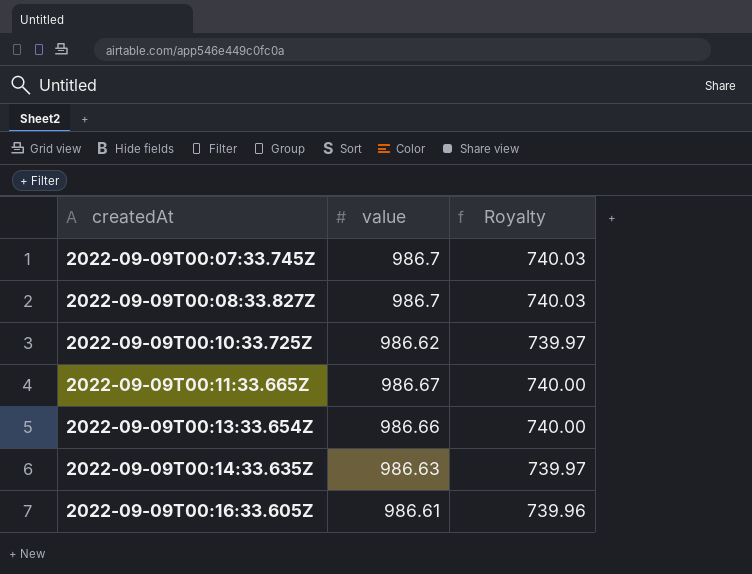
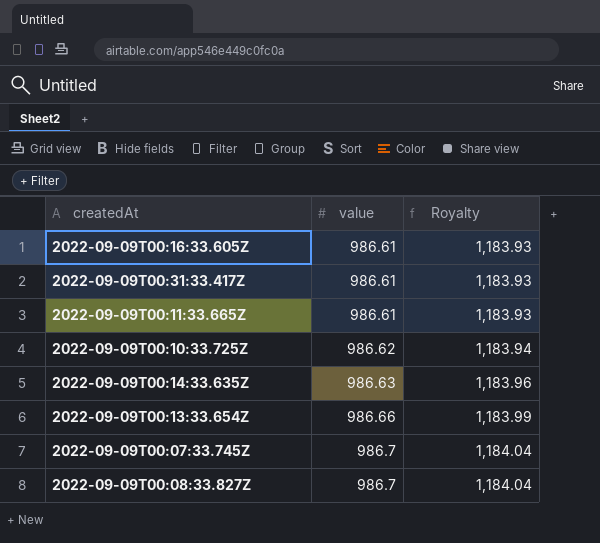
row order: createdAt ascending -> value ascending
column Royalty | formula: [value] * 0.75 -> [value] * 1.2
row 2022-09-09T00:31:33.417Z: none -> 986.61 | 1,183.93
2022-09-09T00:11:33.665Z | value: 986.67 -> 986.61

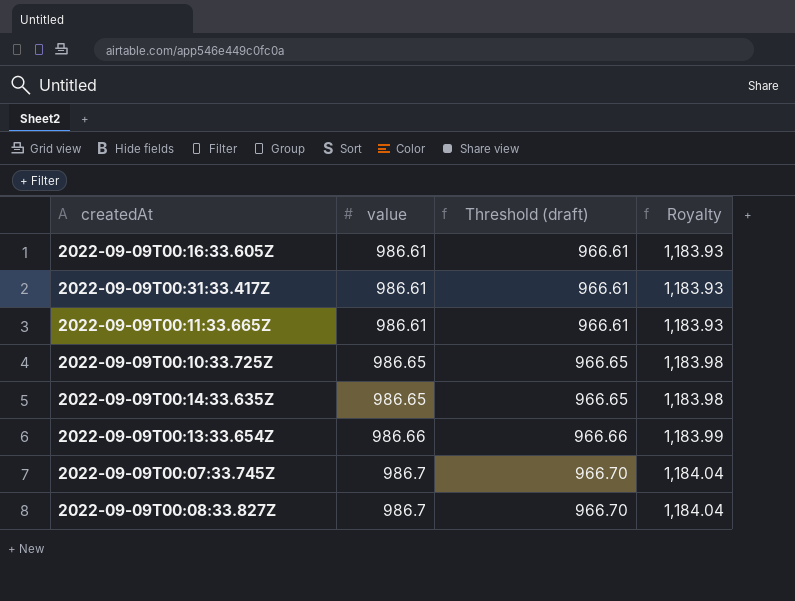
column Threshold (draft) | formula: none -> [value] - 20
2022-09-09T00:10:33.725Z | value: 986.62 -> 986.65
2022-09-09T00:10:33.725Z | Royalty: 1,183.94 -> 1,183.98
2022-09-09T00:14:33.635Z | value: 986.63 -> 986.65
2022-09-09T00:14:33.635Z | Royalty: 1,183.96 -> 1,183.98

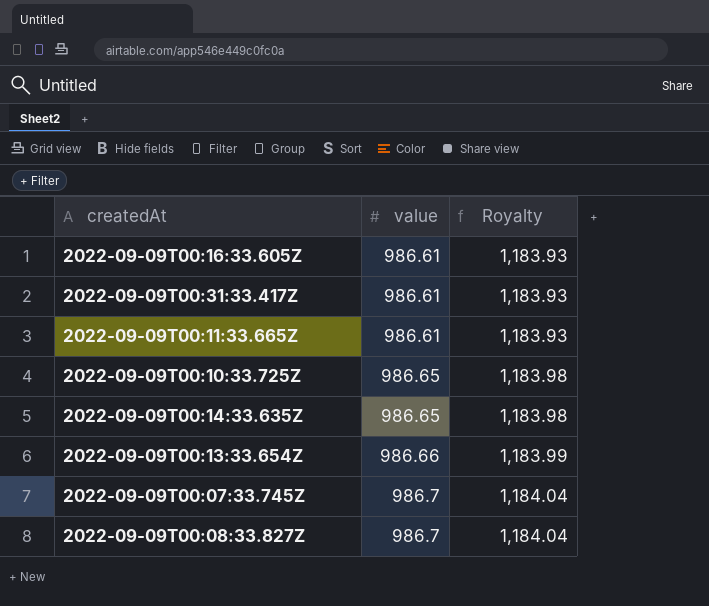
column Threshold (draft) | formula: [value] - 20 -> none

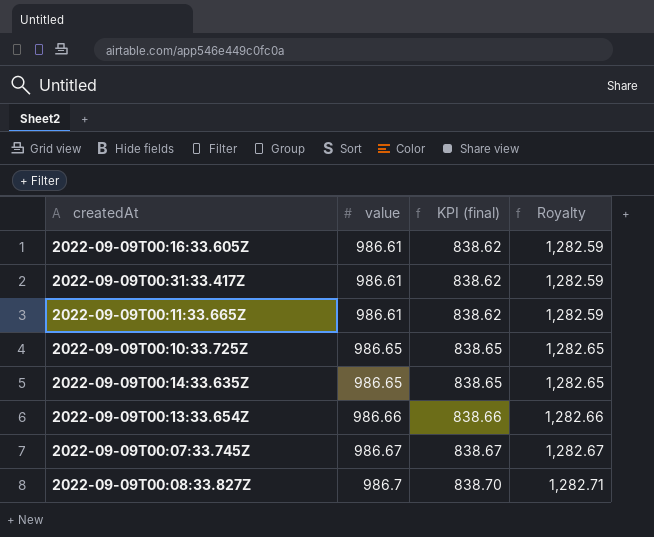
column KPI (final) | formula: none -> [value] * 0.85
column Royalty | formula: [value] * 1.2 -> [value] * 1.3
2022-09-09T00:07:33.745Z | value: 986.7 -> 986.67

